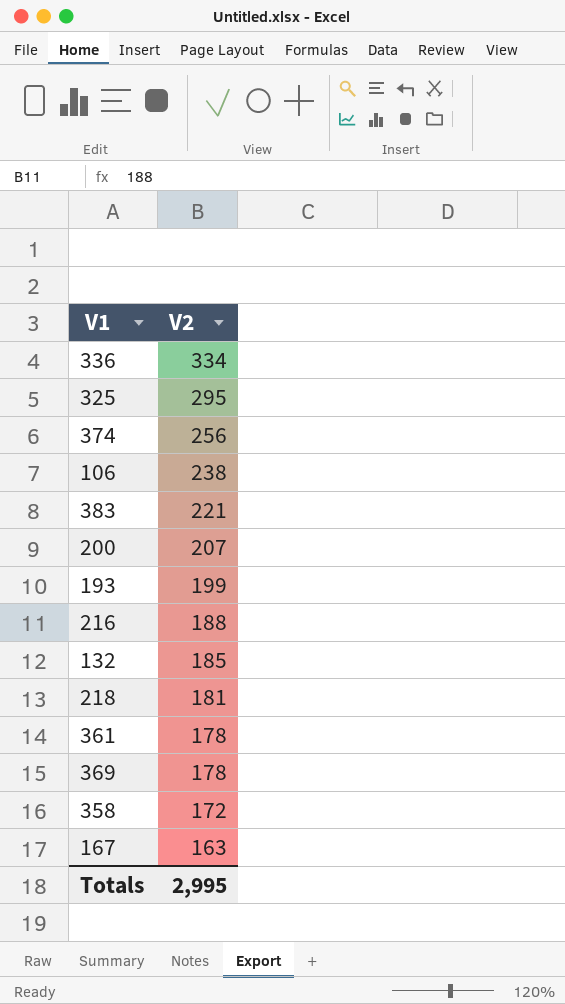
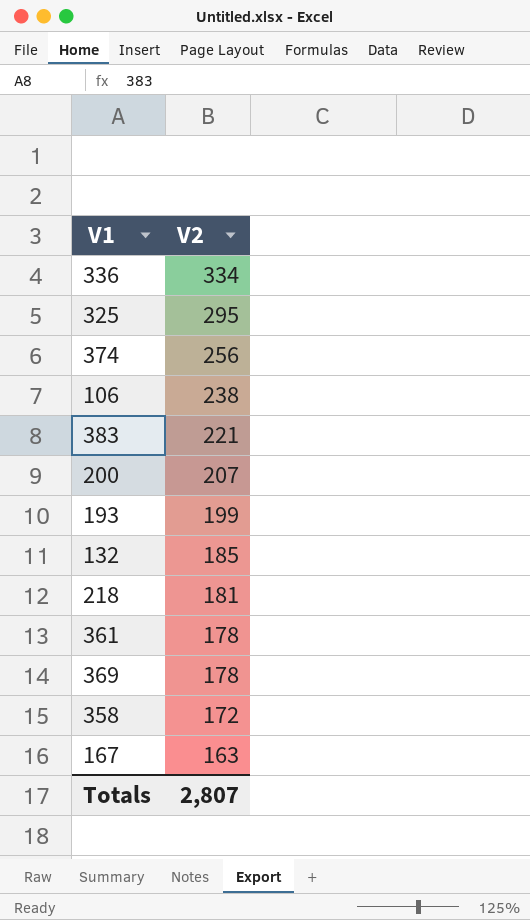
row 216: 188 -> none
Totals | V2: 2,995 -> 2,807

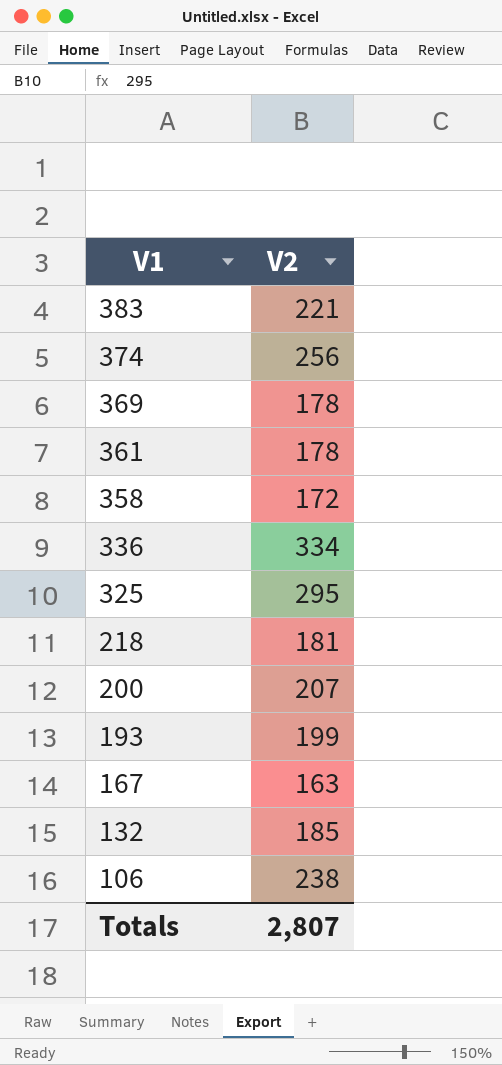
row order: V2 descending -> V1 descending

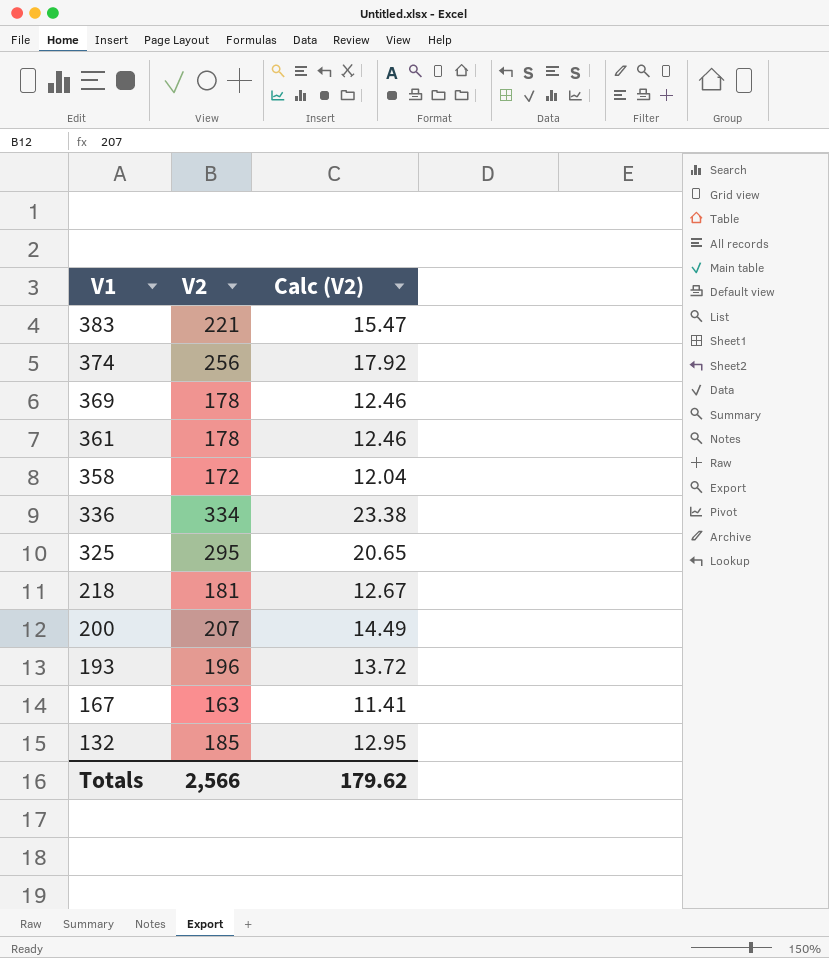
column Calc (V2) | formula: none -> [V2] * 0.07
row 106: 238 -> none
193 | V2: 199 -> 196
Totals | V2: 2,807 -> 2,566

